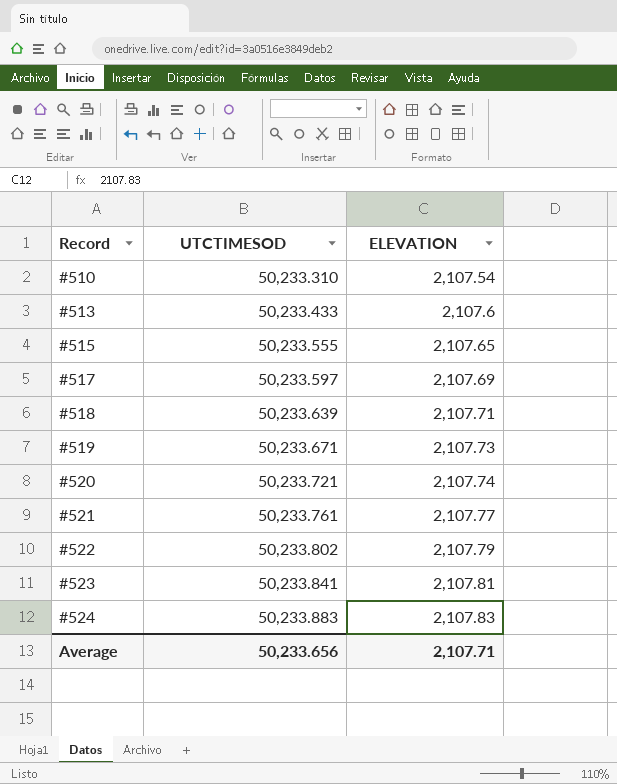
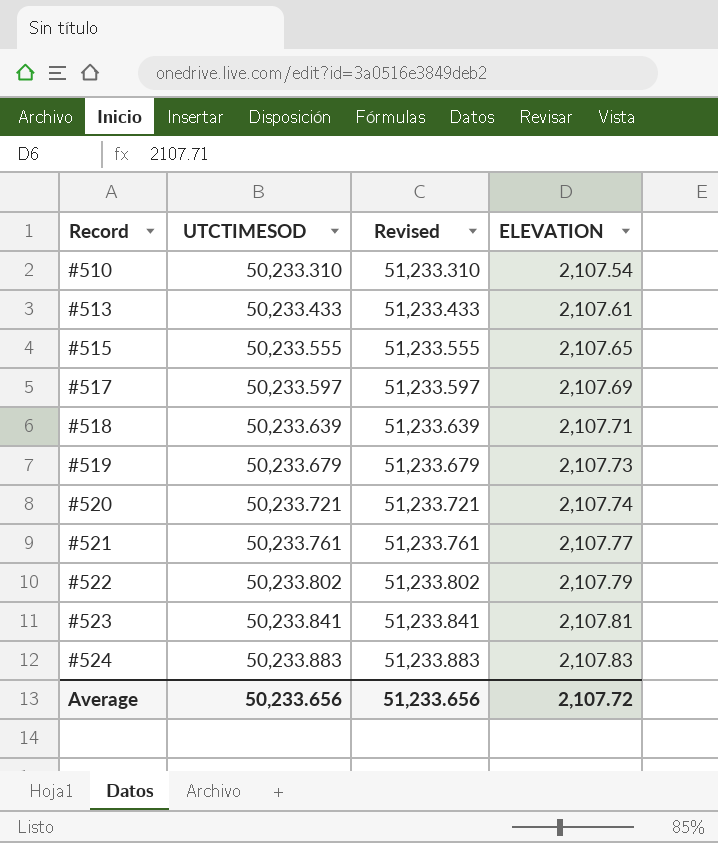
column Revised | formula: none -> [UTCTIMESOD] + 1000
#513 | ELEVATION: 2,107.6 -> 2,107.61
#519 | UTCTIMESOD: 50,233.671 -> 50,233.679
Average | ELEVATION: 2,107.71 -> 2,107.72

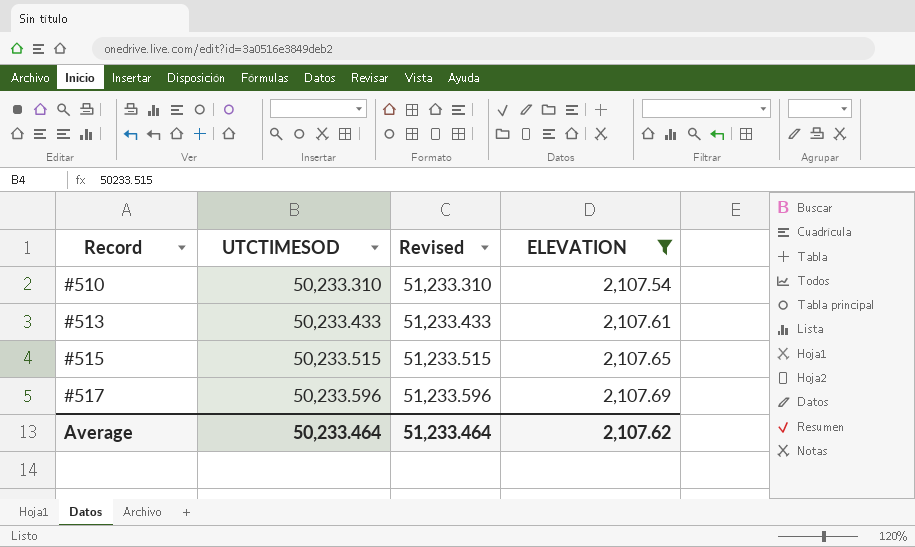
filter: none -> ELEVATION <= 2,107.69
#515 | UTCTIMESOD: 50,233.555 -> 50,233.515
#515 | Revised: 51,233.555 -> 51,233.515
#517 | UTCTIMESOD: 50,233.597 -> 50,233.596
#517 | Revised: 51,233.597 -> 51,233.596
Average | UTCTIMESOD: 50,233.656 -> 50,233.464
Average | Revised: 51,233.656 -> 51,233.464
Average | ELEVATION: 2,107.72 -> 2,107.62

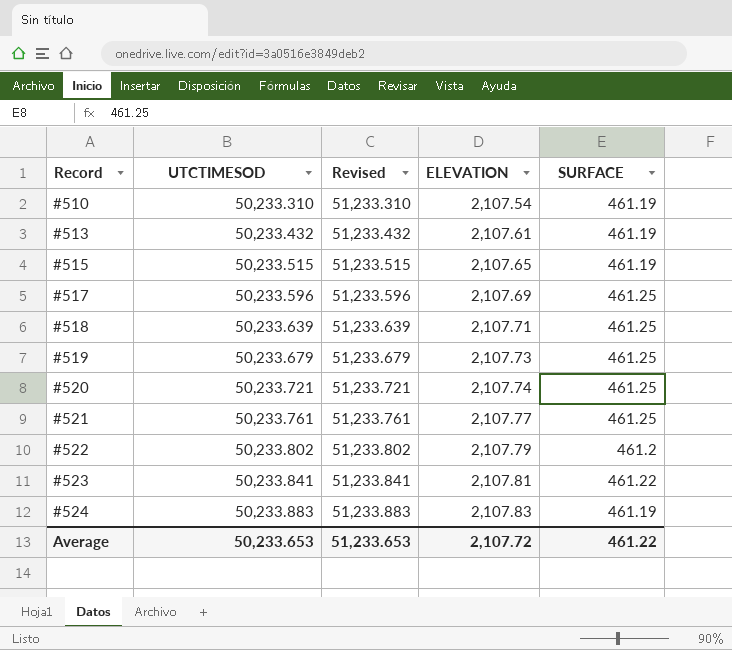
filter: ELEVATION <= 2,107.69 -> none
column SURFACE | position: none -> 5
#513 | UTCTIMESOD: 50,233.433 -> 50,233.432
#513 | Revised: 51,233.433 -> 51,233.432
Average | UTCTIMESOD: 50,233.464 -> 50,233.653
Average | Revised: 51,233.464 -> 51,233.653
Average | ELEVATION: 2,107.62 -> 2,107.72

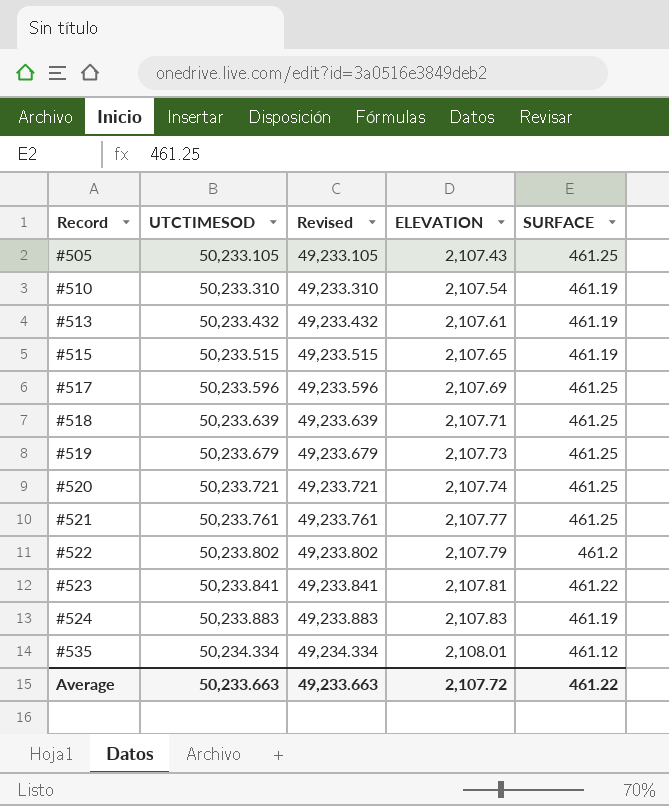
column Revised | formula: [UTCTIMESOD] + 1000 -> [UTCTIMESOD] - 1000
row #505: none -> 50,233.105 | 49,233.105 | 2,107.43 | 461.25
row #535: none -> 50,234.334 | 49,234.334 | 2,108.01 | 461.12
Average | UTCTIMESOD: 50,233.653 -> 50,233.663
Average | Revised: 51,233.653 -> 49,233.663

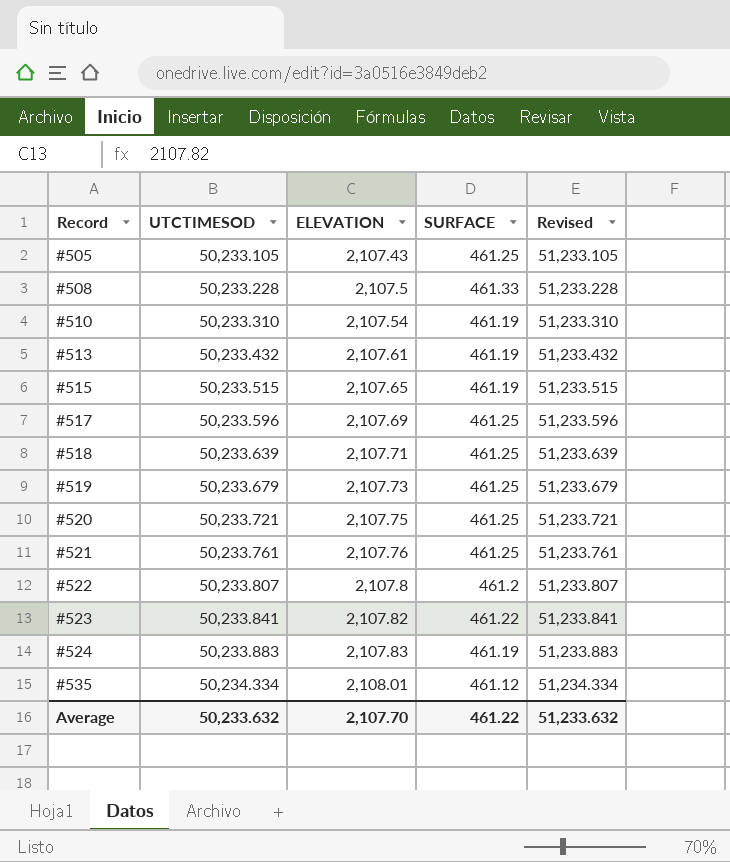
column Revised | formula: [UTCTIMESOD] - 1000 -> [UTCTIMESOD] + 1000
column Revised | position: 3 -> 5
row #508: none -> 50,233.228 | 2,107.5 | 461.33 | 51,233.228
#520 | ELEVATION: 2,107.74 -> 2,107.75
#521 | ELEVATION: 2,107.77 -> 2,107.76
#522 | UTCTIMESOD: 50,233.802 -> 50,233.807
#522 | ELEVATION: 2,107.79 -> 2,107.8
#523 | ELEVATION: 2,107.81 -> 2,107.82
Average | UTCTIMESOD: 50,233.663 -> 50,233.632
Average | ELEVATION: 2,107.72 -> 2,107.70
Average | Revised: 49,233.663 -> 51,233.632

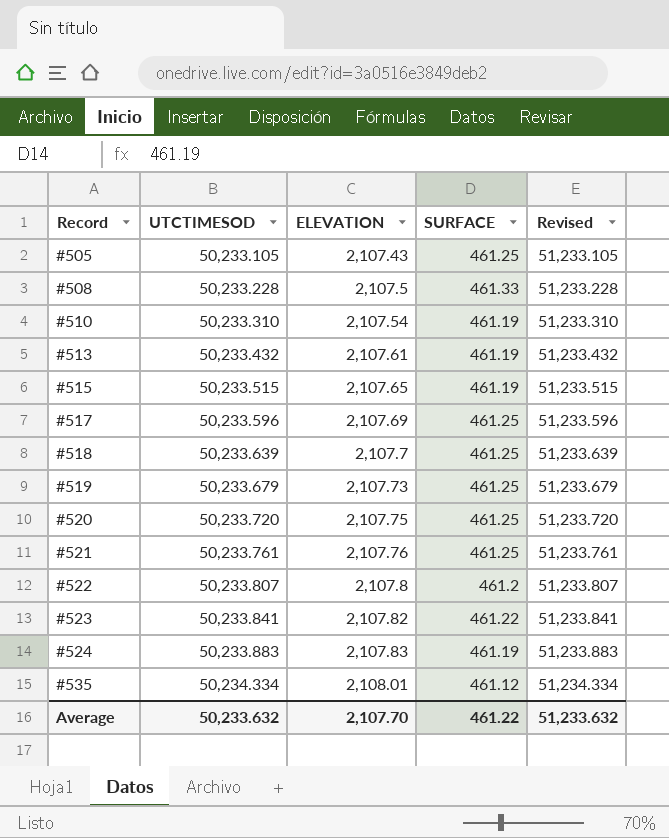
#518 | ELEVATION: 2,107.71 -> 2,107.7
#520 | UTCTIMESOD: 50,233.721 -> 50,233.720
#520 | Revised: 51,233.721 -> 51,233.720

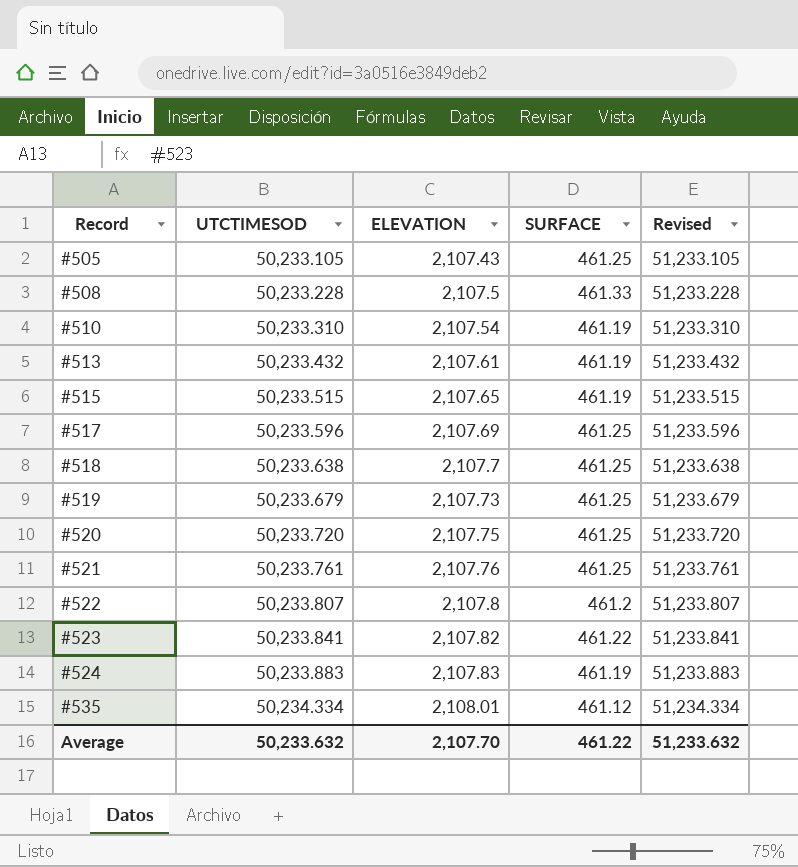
#518 | UTCTIMESOD: 50,233.639 -> 50,233.638
#518 | Revised: 51,233.639 -> 51,233.638

